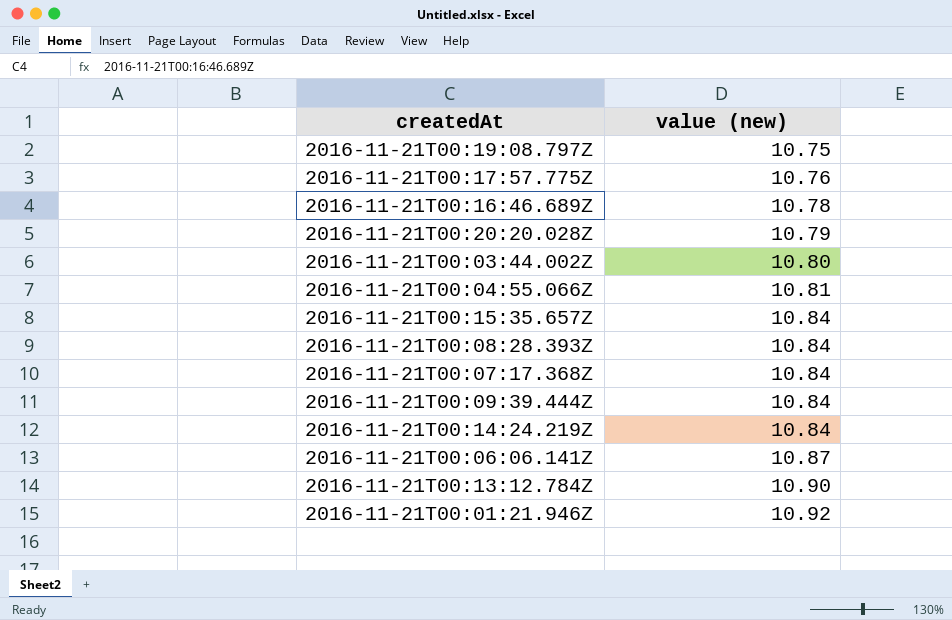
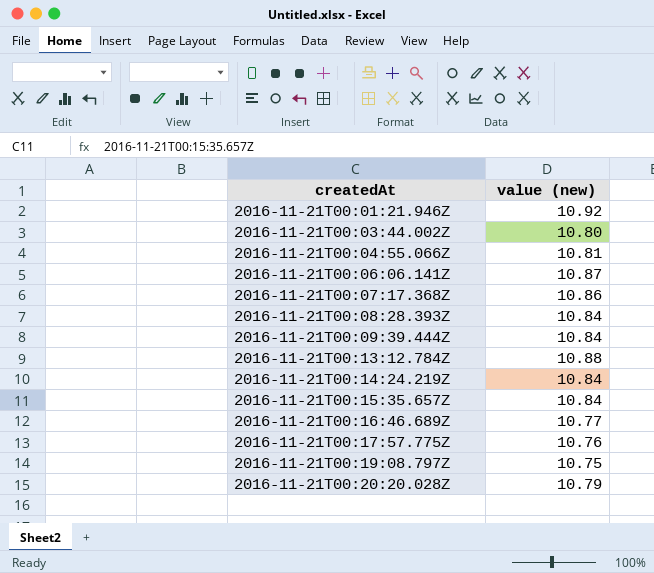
row order: value (new) ascending -> createdAt ascending
2016-11-21T00:07:17.368Z | value (new): 10.84 -> 10.86
2016-11-21T00:13:12.784Z | value (new): 10.90 -> 10.88
2016-11-21T00:16:46.689Z | value (new): 10.78 -> 10.77

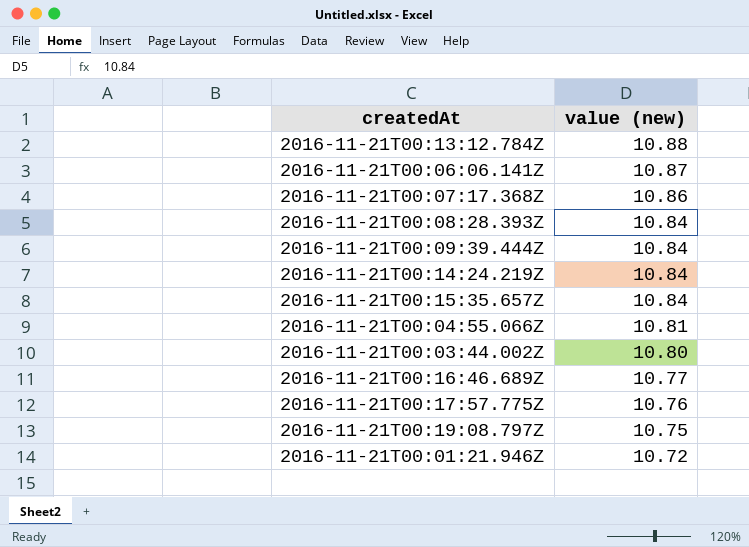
row order: createdAt ascending -> value (new) descending
row 2016-11-21T00:20:20.028Z: 10.79 -> none
2016-11-21T00:01:21.946Z | value (new): 10.92 -> 10.72

